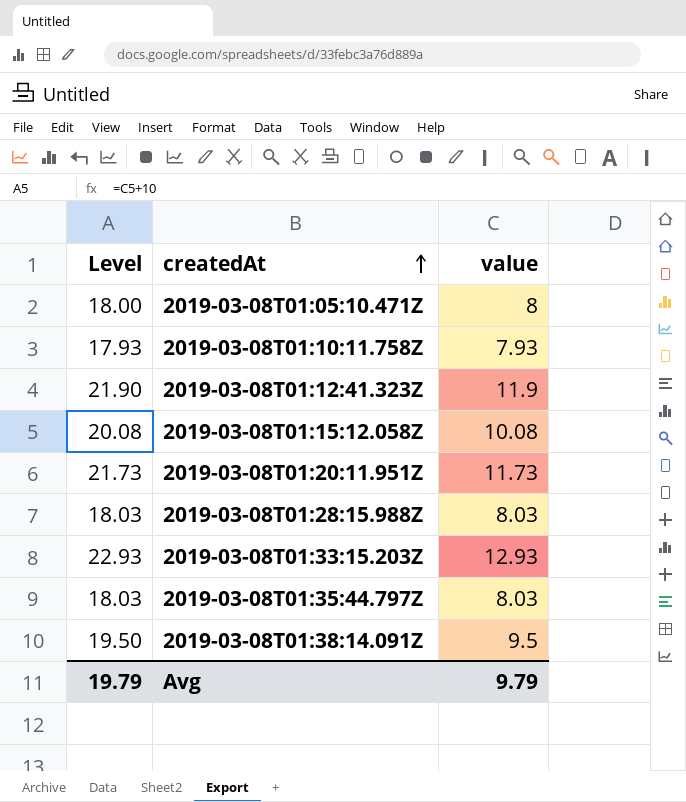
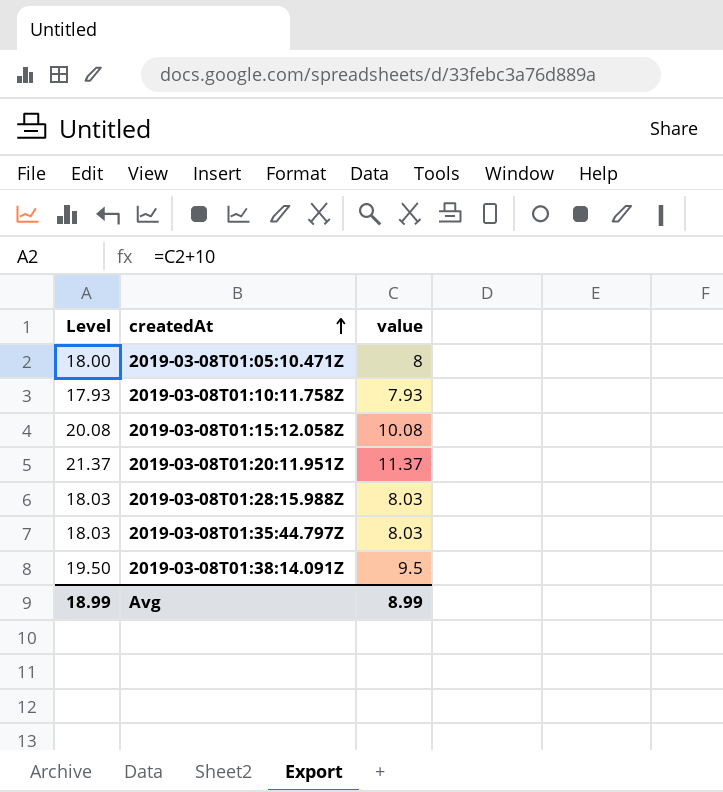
row 2019-03-08T01:12:41.323Z: 21.90 | 11.9 -> none
row 2019-03-08T01:33:15.203Z: 22.93 | 12.93 -> none
2019-03-08T01:20:11.951Z | Level: 21.73 -> 21.37
2019-03-08T01:20:11.951Z | value: 11.73 -> 11.37
Avg | Level: 19.79 -> 18.99
Avg | value: 9.79 -> 8.99

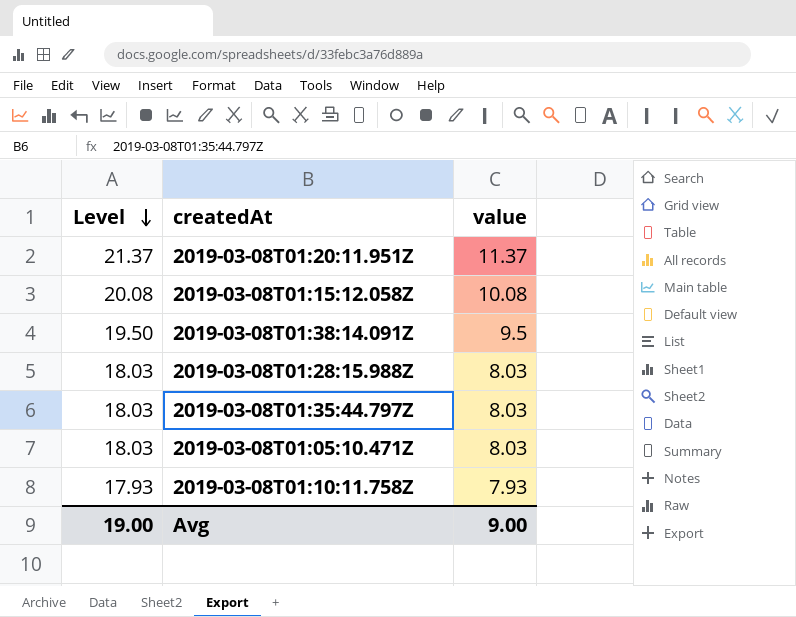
row order: createdAt ascending -> Level descending
2019-03-08T01:05:10.471Z | Level: 18.00 -> 18.03
2019-03-08T01:05:10.471Z | value: 8 -> 8.03
Avg | Level: 18.99 -> 19.00
Avg | value: 8.99 -> 9.00

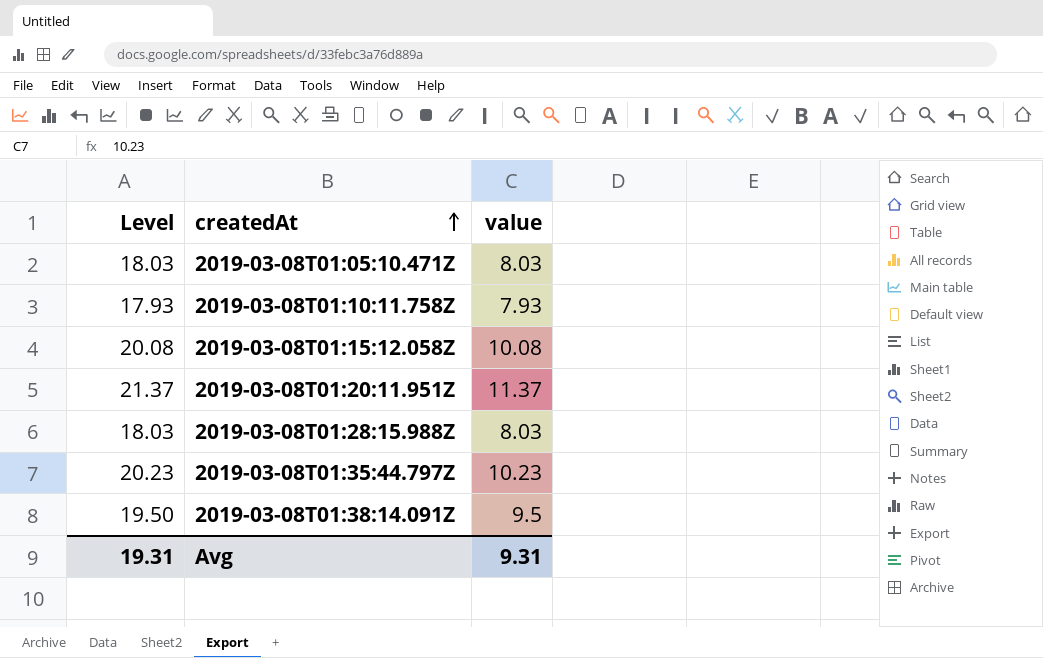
row order: Level descending -> createdAt ascending
2019-03-08T01:35:44.797Z | Level: 18.03 -> 20.23
2019-03-08T01:35:44.797Z | value: 8.03 -> 10.23
Avg | Level: 19.00 -> 19.31
Avg | value: 9.00 -> 9.31

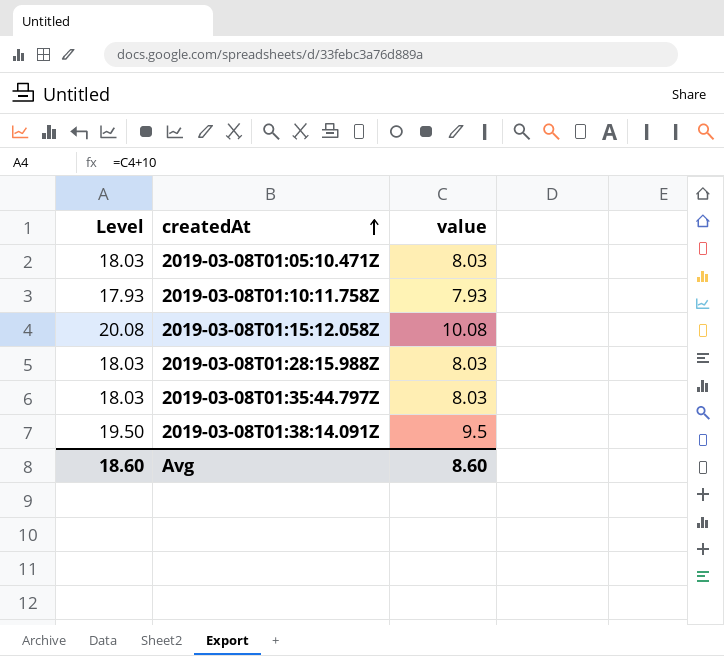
row 2019-03-08T01:20:11.951Z: 21.37 | 11.37 -> none
2019-03-08T01:35:44.797Z | Level: 20.23 -> 18.03
2019-03-08T01:35:44.797Z | value: 10.23 -> 8.03
Avg | Level: 19.31 -> 18.60
Avg | value: 9.31 -> 8.60

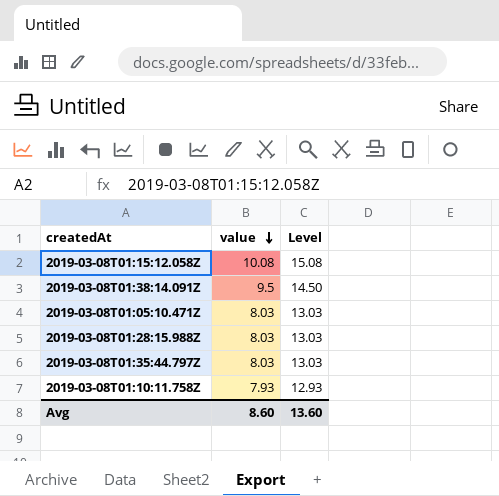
row order: createdAt ascending -> value descending
column Level | formula: [value] + 10 -> [value] + 5
column Level | position: 1 -> 3
Avg | Level: 18.60 -> 13.60

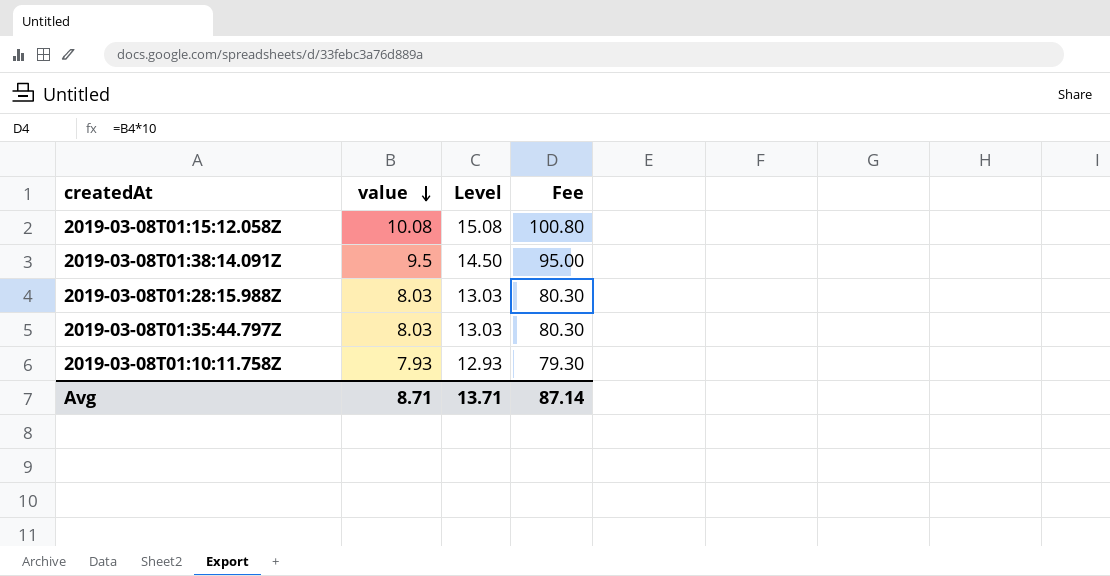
column Fee | formula: none -> [value] * 10
row 2019-03-08T01:05:10.471Z: 8.03 | 13.03 -> none
Avg | value: 8.60 -> 8.71
Avg | Level: 13.60 -> 13.71

